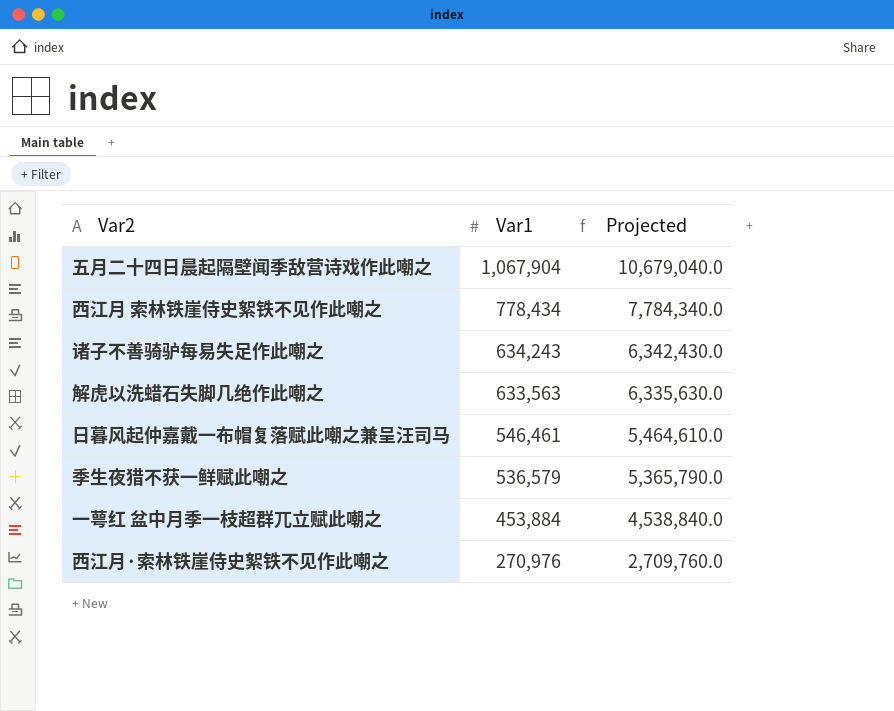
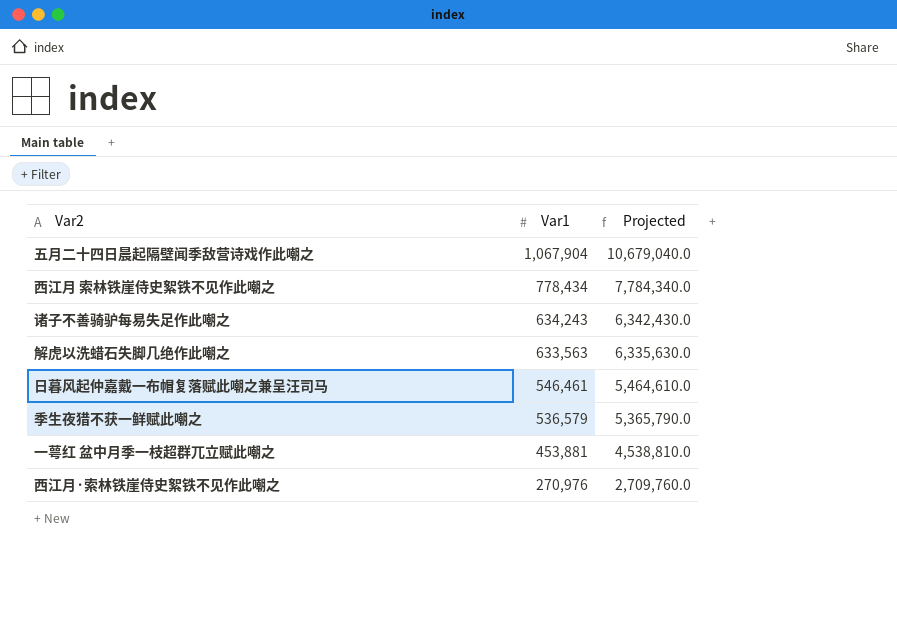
一萼红 盆中月季一枝超群兀立赋此嘲之 | Var1: 453,884 -> 453,881
一萼红 盆中月季一枝超群兀立赋此嘲之 | Projected: 4,538,840.0 -> 4,538,810.0

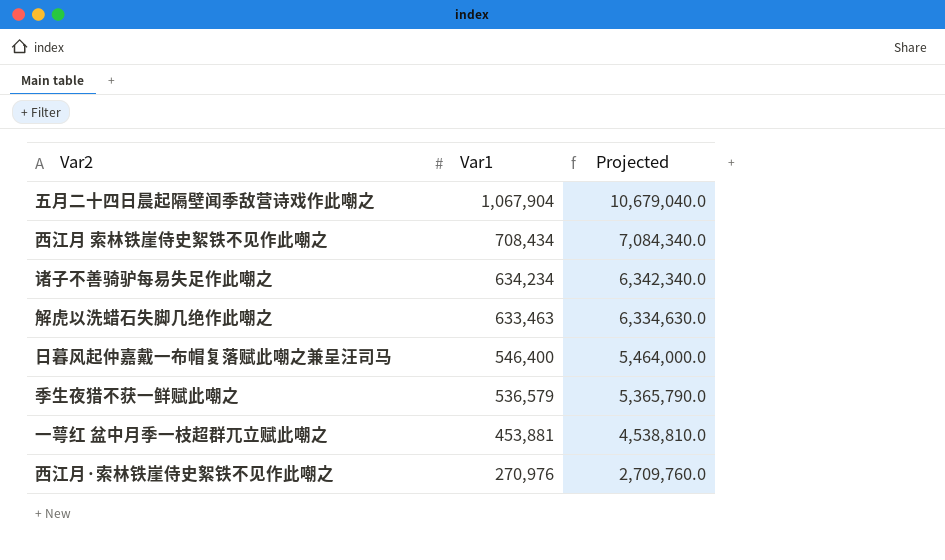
西江月 索林铁崖侍史絮铁不见作此嘲之 | Var1: 778,434 -> 708,434
西江月 索林铁崖侍史絮铁不见作此嘲之 | Projected: 7,784,340.0 -> 7,084,340.0
诸子不善骑驴每易失足作此嘲之 | Var1: 634,243 -> 634,234
诸子不善骑驴每易失足作此嘲之 | Projected: 6,342,430.0 -> 6,342,340.0
解虎以洗蜡石失脚几绝作此嘲之 | Var1: 633,563 -> 633,463
解虎以洗蜡石失脚几绝作此嘲之 | Projected: 6,335,630.0 -> 6,334,630.0
日暮风起仲嘉戴一布帽复落赋此嘲之兼呈汪司马 | Var1: 546,461 -> 546,400
日暮风起仲嘉戴一布帽复落赋此嘲之兼呈汪司马 | Projected: 5,464,610.0 -> 5,464,000.0

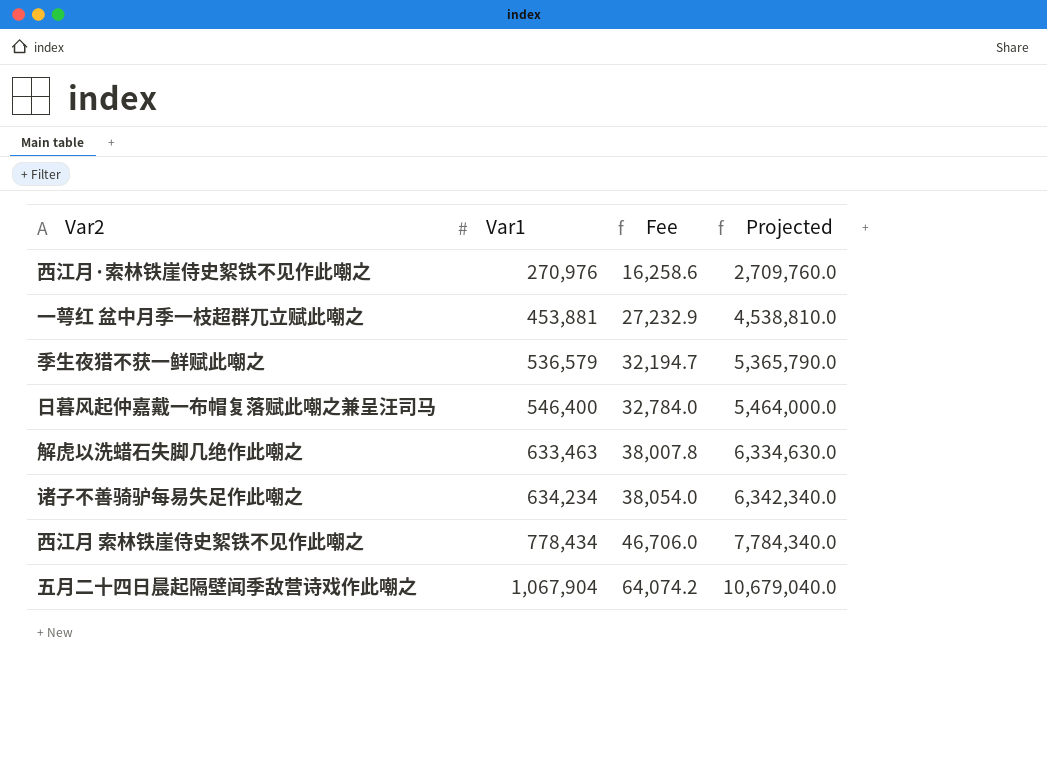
row order: Var1 descending -> Var1 ascending
column Fee | formula: none -> [Var1] * 0.06
西江月 索林铁崖侍史絮铁不见作此嘲之 | Var1: 708,434 -> 778,434
西江月 索林铁崖侍史絮铁不见作此嘲之 | Projected: 7,084,340.0 -> 7,784,340.0

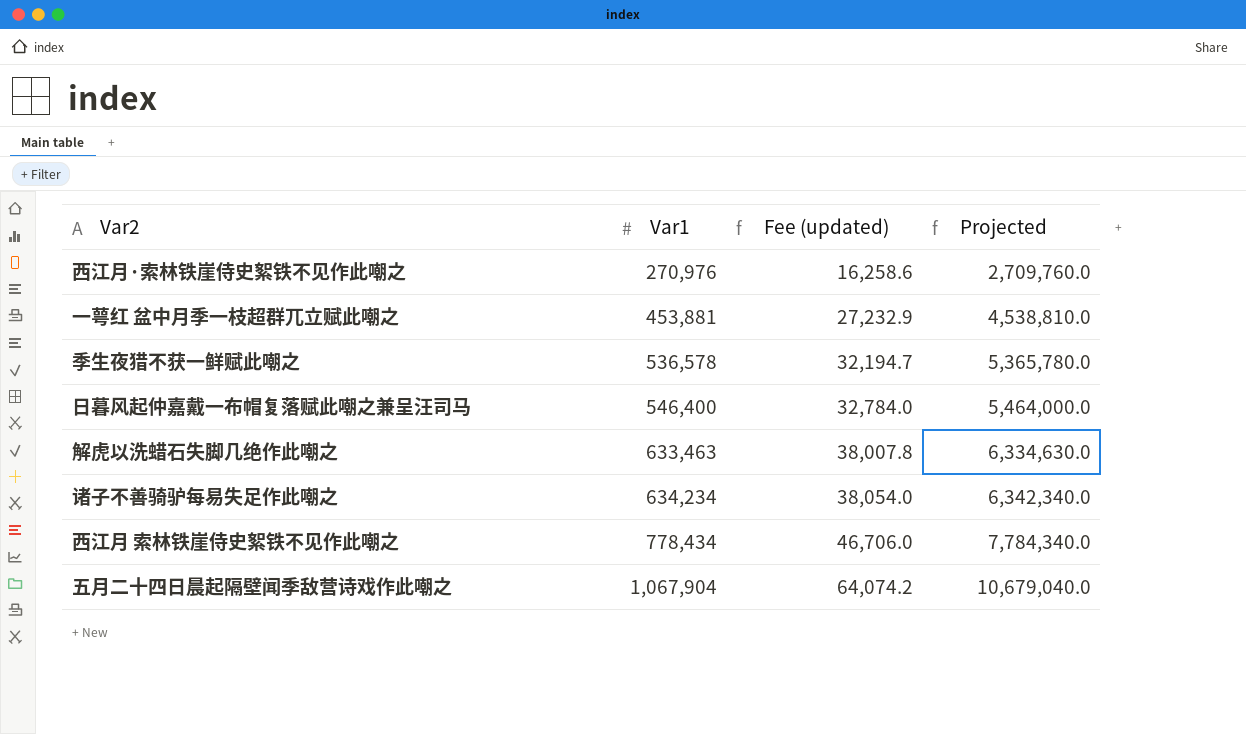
column name: Fee -> Fee (updated)
季生夜猎不获一鲜赋此嘲之 | Var1: 536,579 -> 536,578
季生夜猎不获一鲜赋此嘲之 | Projected: 5,365,790.0 -> 5,365,780.0

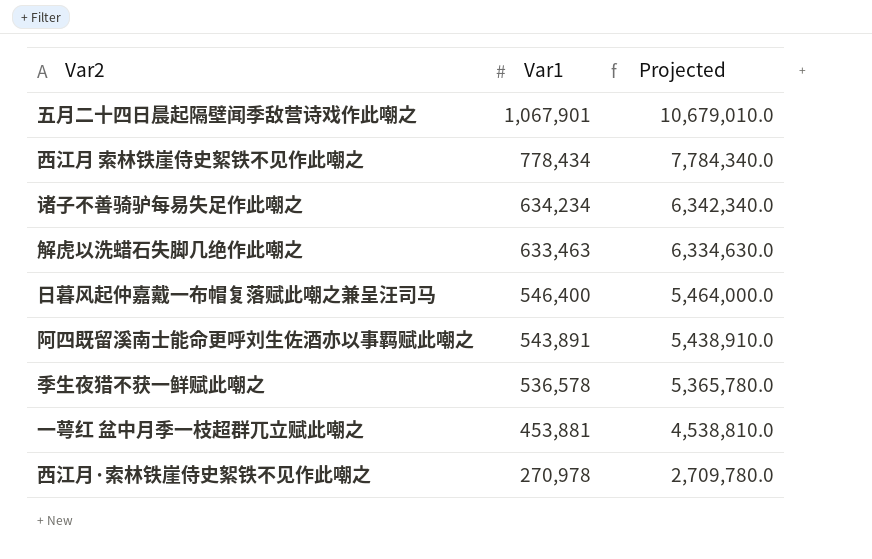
row order: Var1 ascending -> Var1 descending
column Fee (updated) | formula: [Var1] * 0.06 -> none
五月二十四日晨起隔壁闻季敌营诗戏作此嘲之 | Var1: 1,067,904 -> 1,067,901
五月二十四日晨起隔壁闻季敌营诗戏作此嘲之 | Projected: 10,679,040.0 -> 10,679,010.0
row 阿四既留溪南士能命更呼刘生佐酒亦以事羁赋此嘲之: none -> 543,891 | 5,438,910.0
西江月·索林铁崖侍史絮铁不见作此嘲之 | Var1: 270,976 -> 270,978
西江月·索林铁崖侍史絮铁不见作此嘲之 | Projected: 2,709,760.0 -> 2,709,780.0

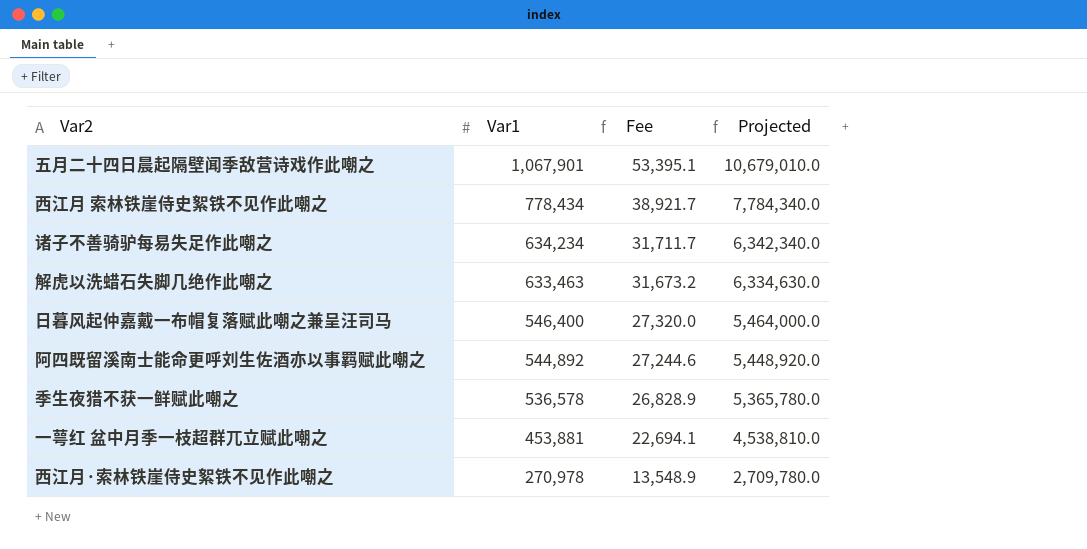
column Fee | formula: none -> [Var1] * 0.05
阿四既留溪南士能命更呼刘生佐酒亦以事羁赋此嘲之 | Var1: 543,891 -> 544,892
阿四既留溪南士能命更呼刘生佐酒亦以事羁赋此嘲之 | Projected: 5,438,910.0 -> 5,448,920.0

